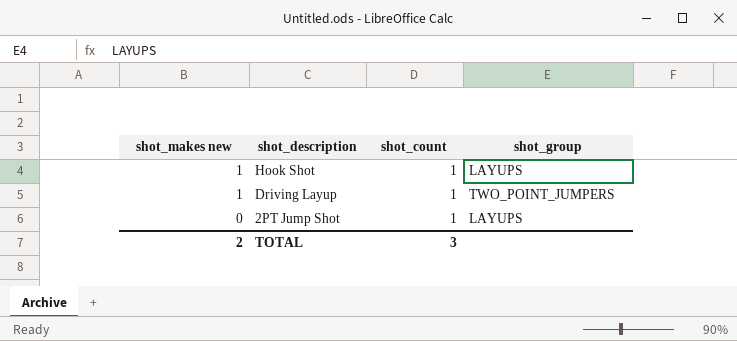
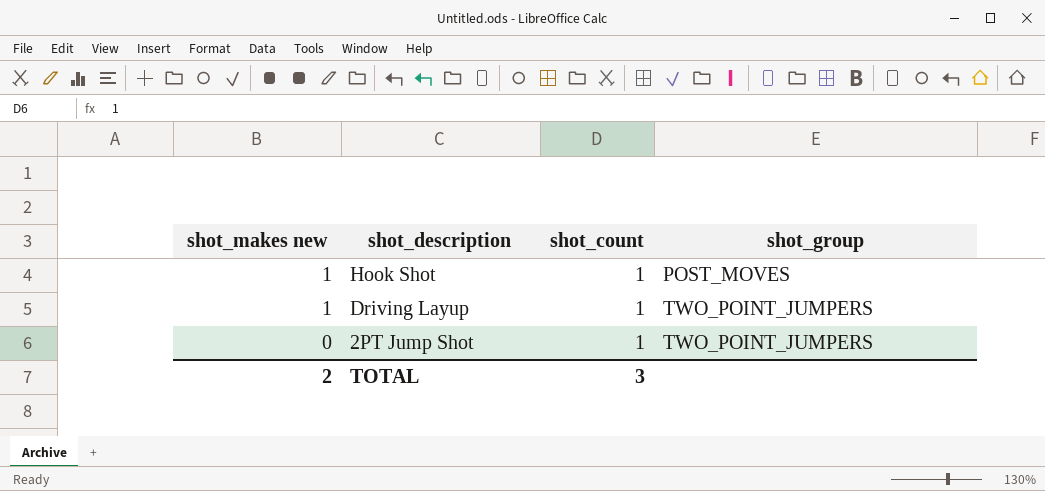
Hook Shot | shot_group: LAYUPS -> POST_MOVES
2PT Jump Shot | shot_group: LAYUPS -> TWO_POINT_JUMPERS

